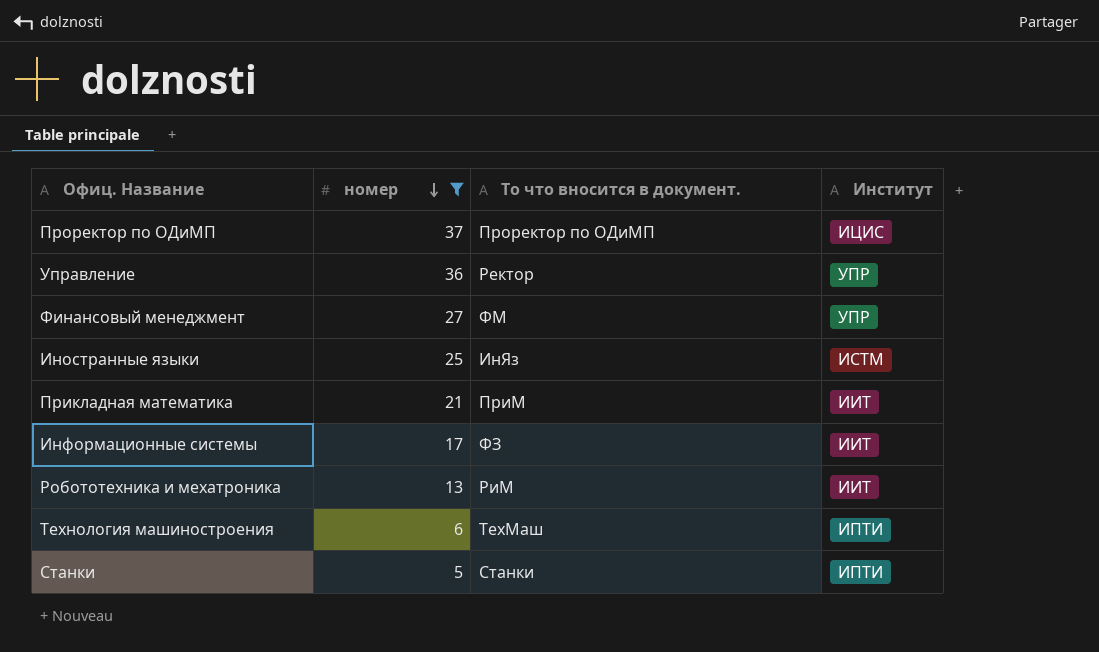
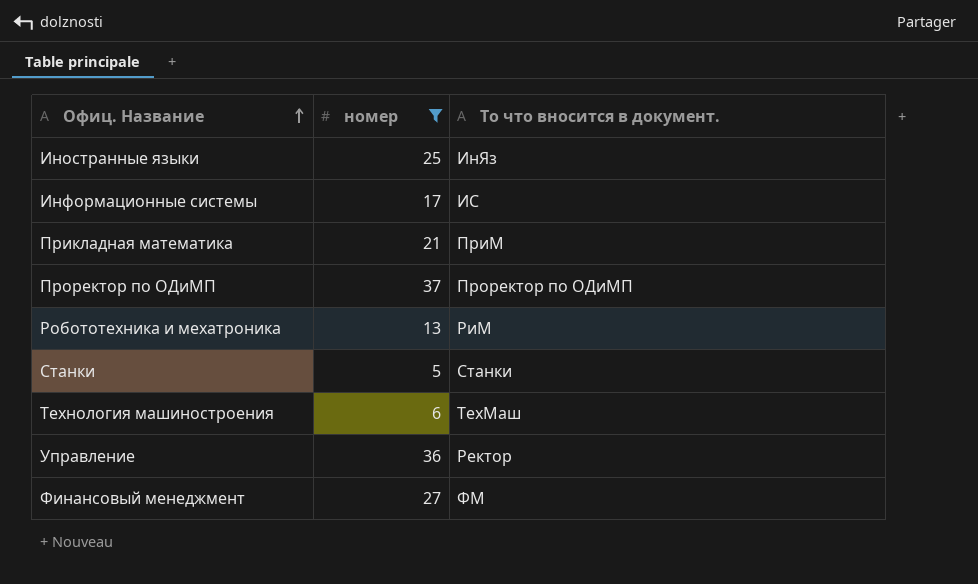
row order: номер descending -> Офиц. Название ascending
column Институт | position: 4 -> none
Информационные системы | То что вносится в документ.: ФЗ -> ИС

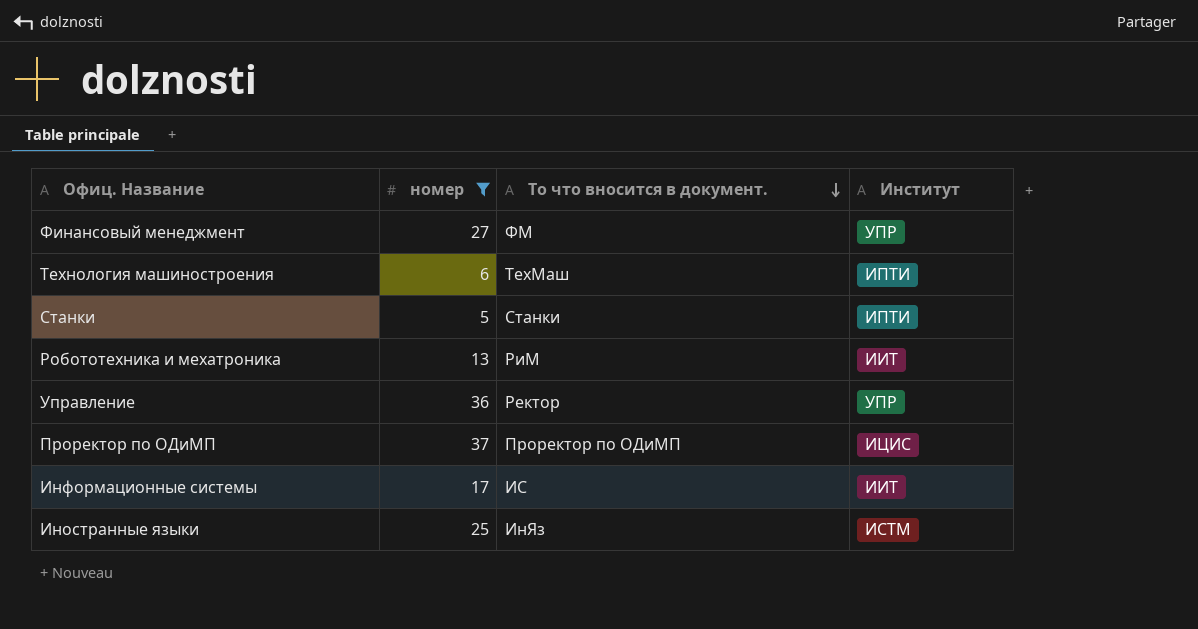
row order: Офиц. Название ascending -> То что вносится в документ. descending
column Институт | position: none -> 4
row Прикладная математика: 21 | ПриМ -> none

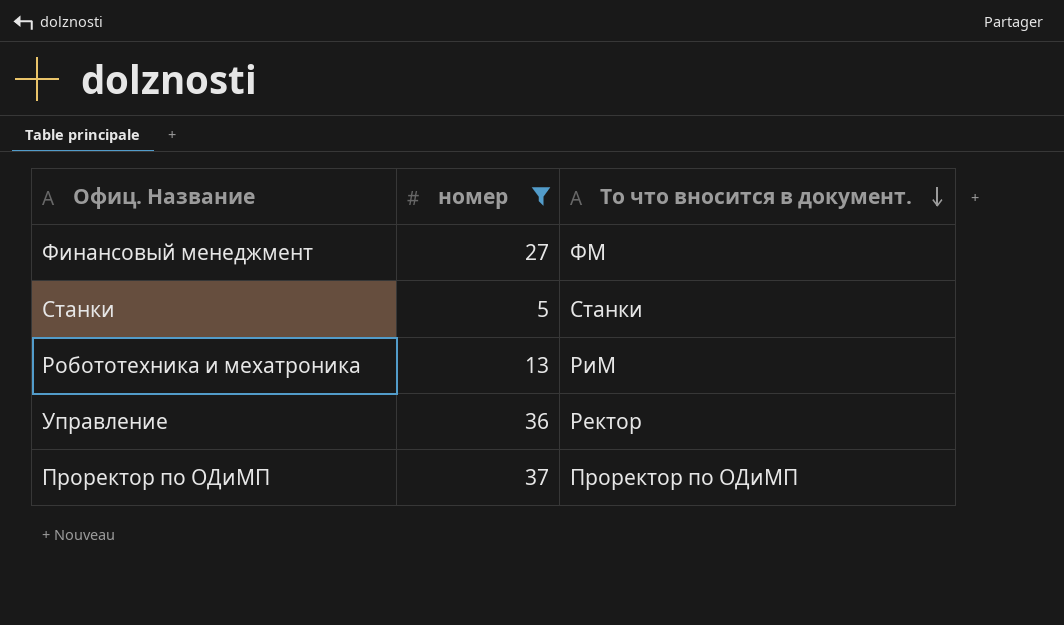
column Институт | position: 4 -> none
row Технология машиностроения: 6 | ТехМаш | ИПТИ -> none
row Информационные системы: 17 | ИС | ИИТ -> none
row Иностранные языки: 25 | ИнЯз | ИСТМ -> none

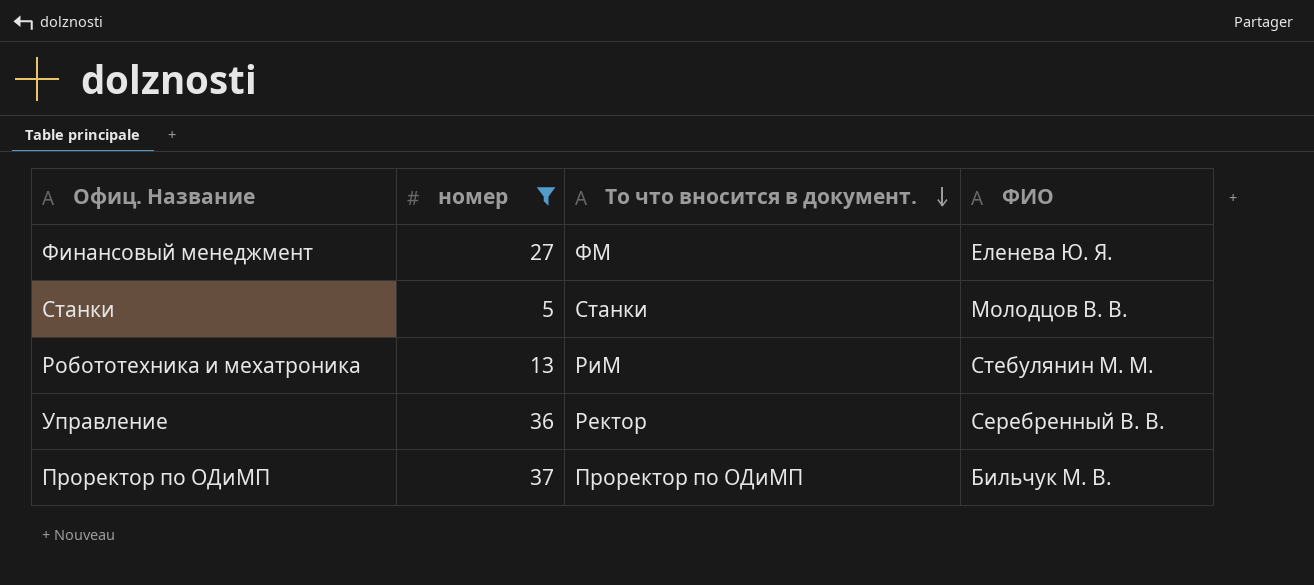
column ФИО | position: none -> 4

